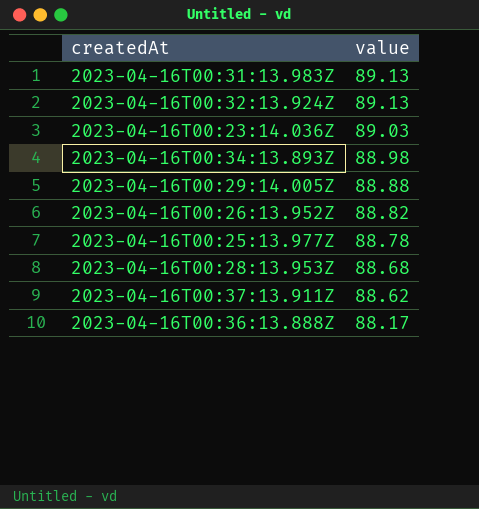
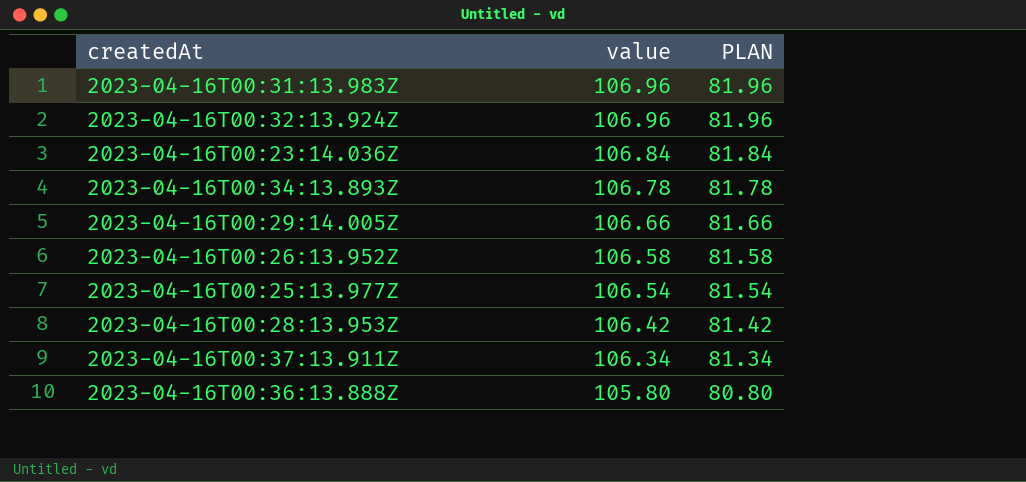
column PLAN | formula: none -> [value] - 25
2023-04-16T00:31:13.983Z | value: 89.13 -> 106.96
2023-04-16T00:32:13.924Z | value: 89.13 -> 106.96
2023-04-16T00:23:14.036Z | value: 89.03 -> 106.84
2023-04-16T00:34:13.893Z | value: 88.98 -> 106.78
2023-04-16T00:29:14.005Z | value: 88.88 -> 106.66
2023-04-16T00:26:13.952Z | value: 88.82 -> 106.58
2023-04-16T00:25:13.977Z | value: 88.78 -> 106.54
2023-04-16T00:28:13.953Z | value: 88.68 -> 106.42
2023-04-16T00:37:13.911Z | value: 88.62 -> 106.34
2023-04-16T00:36:13.888Z | value: 88.17 -> 105.80

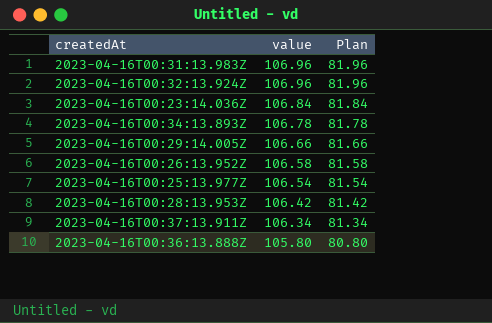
column name: PLAN -> Plan

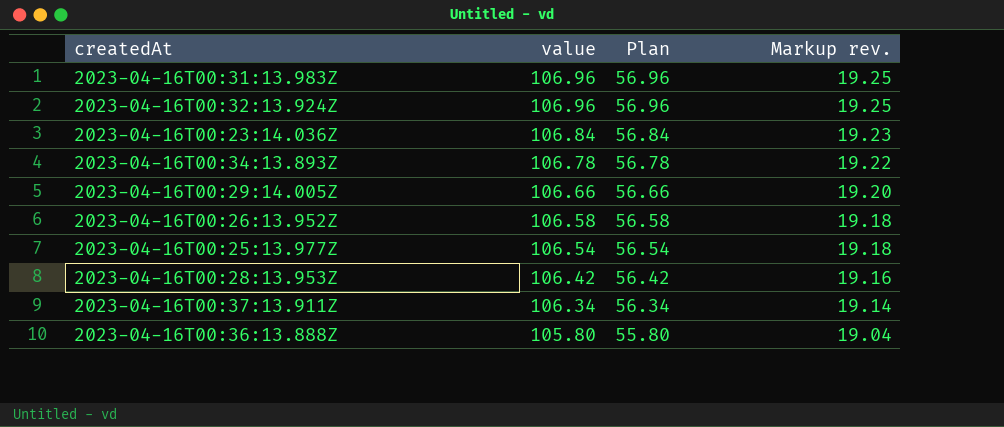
column Plan | formula: [value] - 25 -> [value] - 50
column Markup rev. | formula: none -> [value] * 0.18

